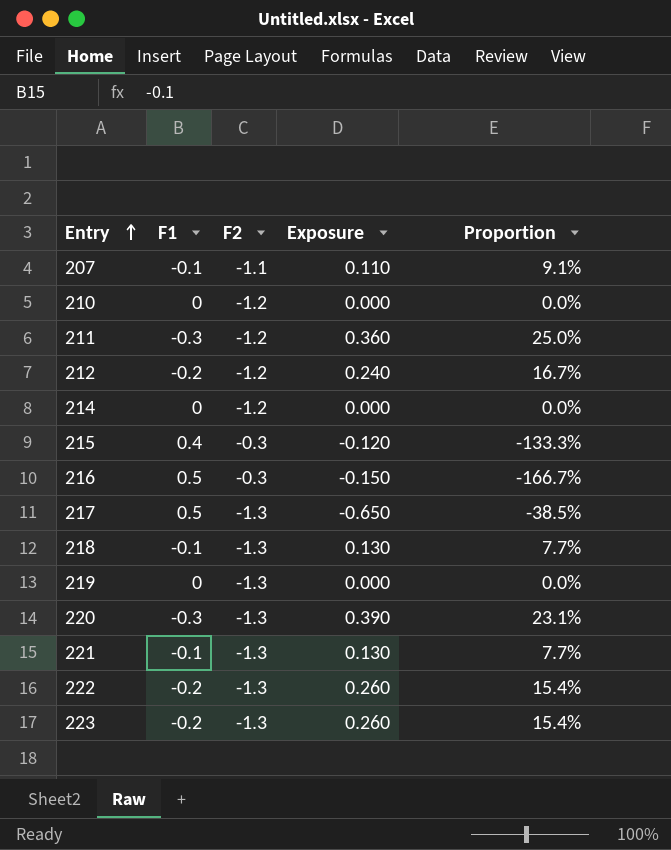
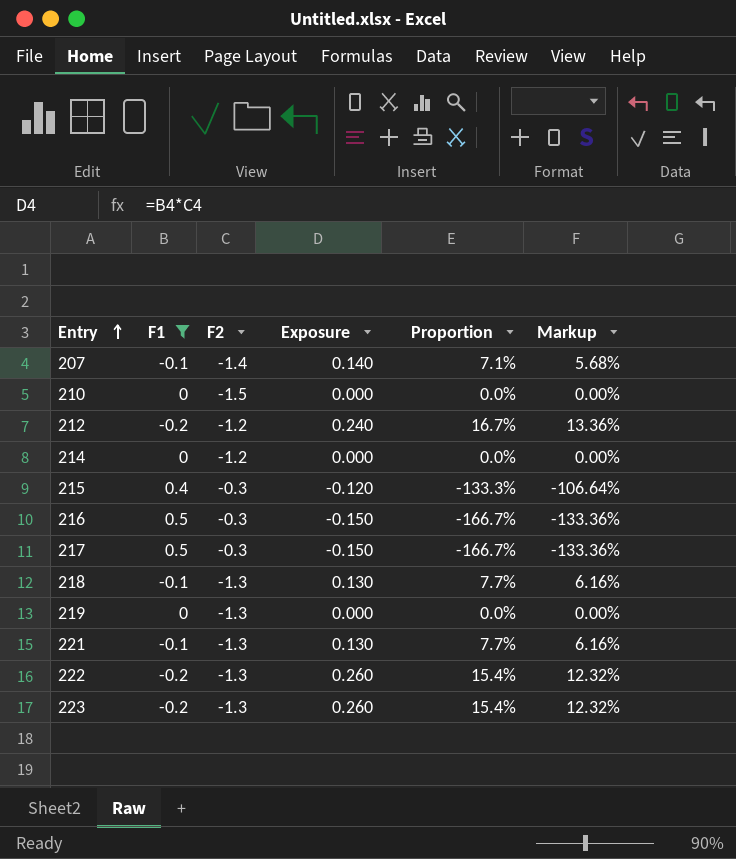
filter: none -> F1 != -0.3
column Markup | formula: none -> [Proportion] * 0.8
207 | F2: -1.1 -> -1.4
207 | Exposure: 0.110 -> 0.140
207 | Proportion: 9.1% -> 7.1%
210 | F2: -1.2 -> -1.5
217 | F2: -1.3 -> -0.3
217 | Exposure: -0.650 -> -0.150
217 | Proportion: -38.5% -> -166.7%

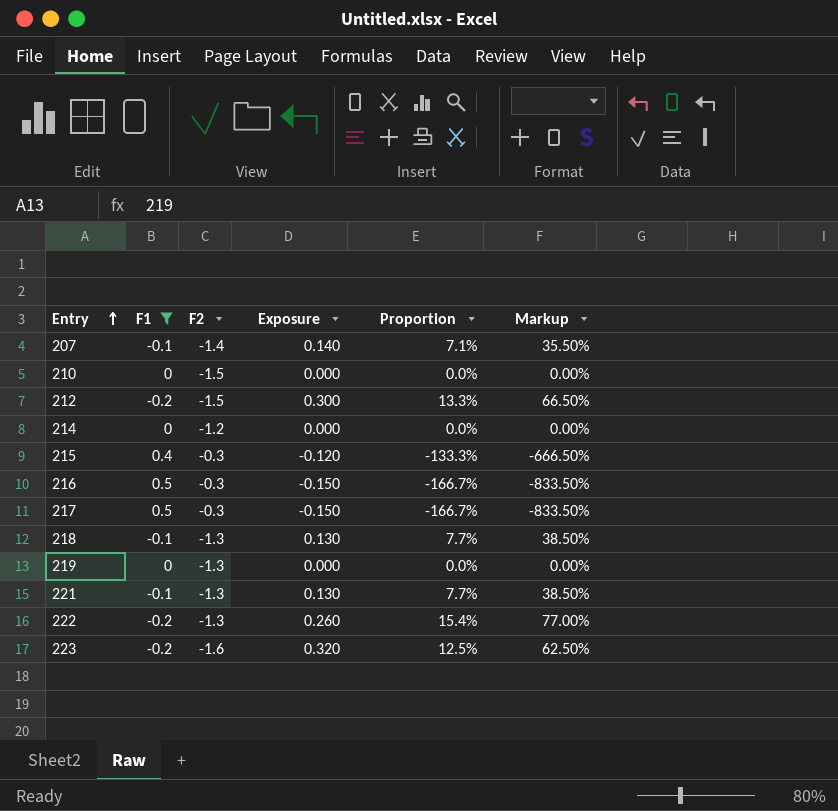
column Markup | formula: [Proportion] * 0.8 -> [Proportion] * 5
212 | F2: -1.2 -> -1.5
212 | Exposure: 0.240 -> 0.300
212 | Proportion: 16.7% -> 13.3%
223 | F2: -1.3 -> -1.6
223 | Exposure: 0.260 -> 0.320
223 | Proportion: 15.4% -> 12.5%

